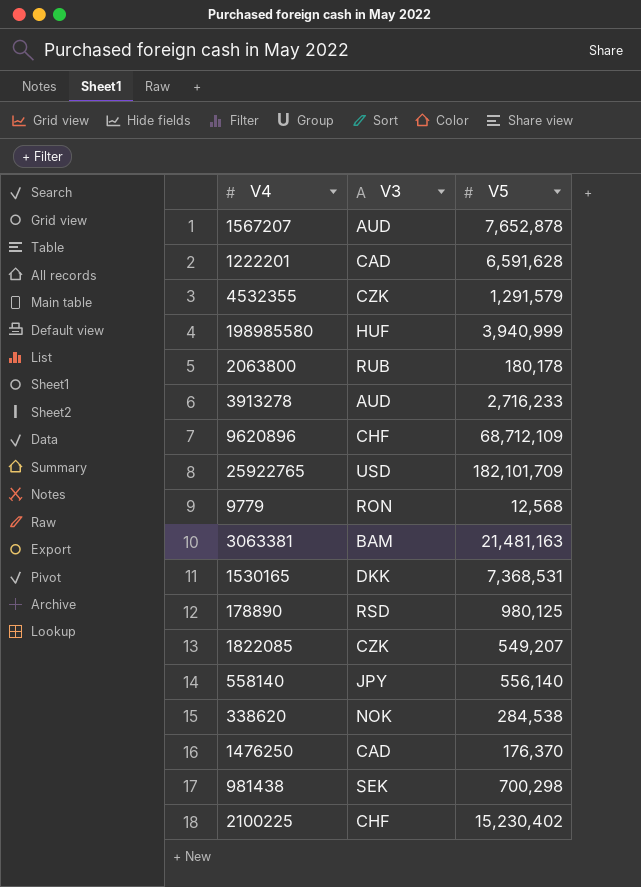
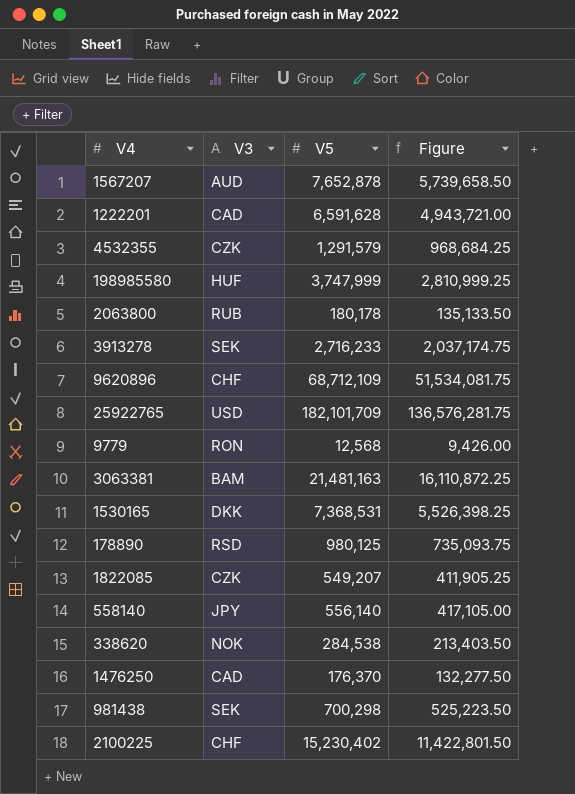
column Figure | formula: none -> [V5] * 0.75
198985580 | V5: 3,940,999 -> 3,747,999
3913278 | V3: AUD -> SEK

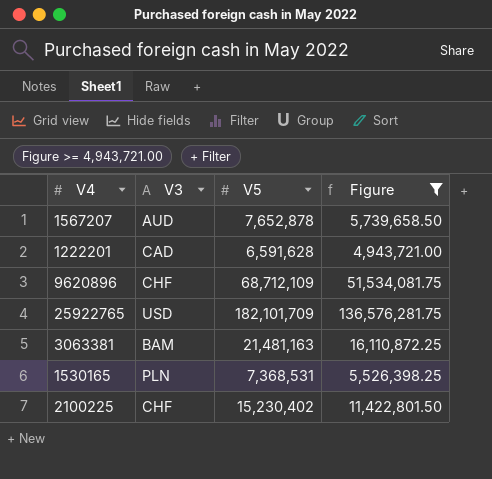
filter: none -> Figure >= 4,943,721.00
1530165 | V3: DKK -> PLN

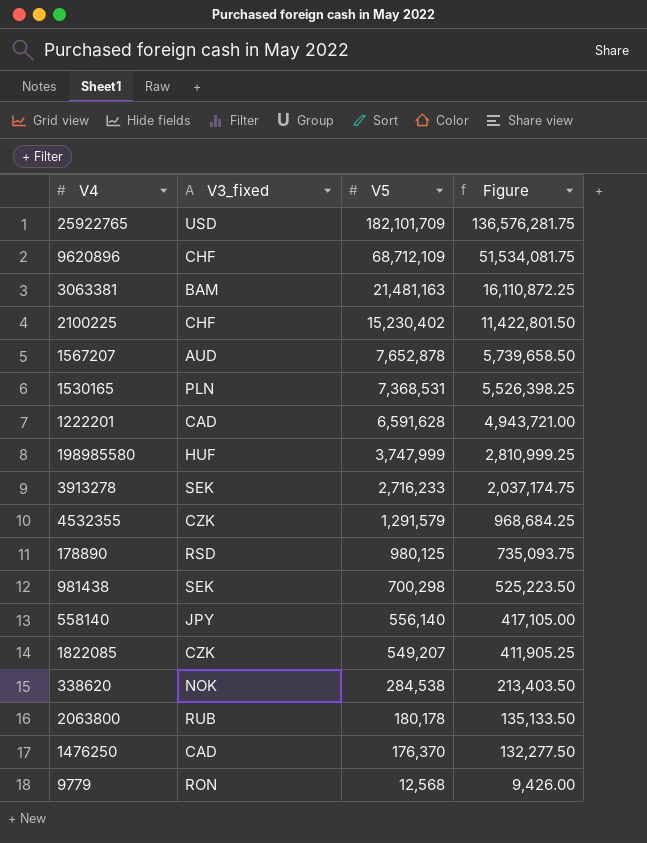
filter: Figure >= 4,943,721.00 -> none
row order: none -> V5 descending
column name: V3 -> V3_fixed

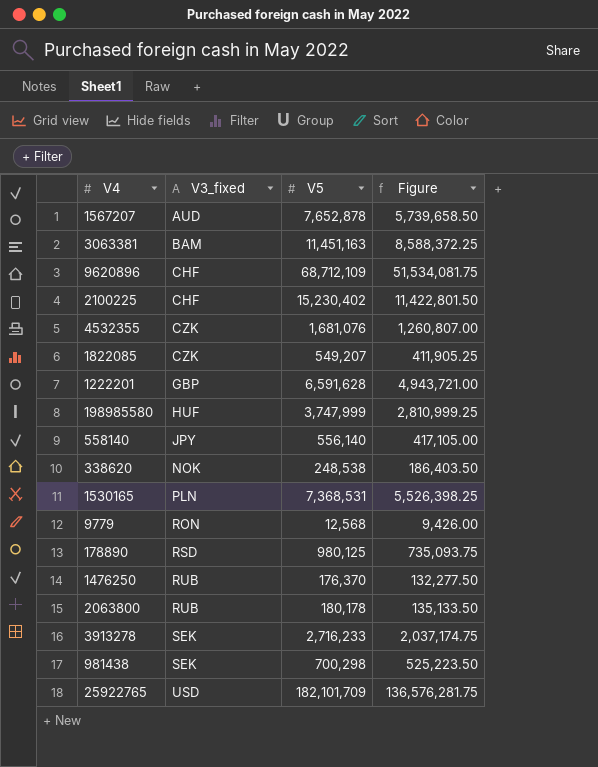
row order: V5 descending -> V3_fixed ascending
3063381 | V5: 21,481,163 -> 11,451,163
3063381 | Figure: 16,110,872.25 -> 8,588,372.25
4532355 | V5: 1,291,579 -> 1,681,076
4532355 | Figure: 968,684.25 -> 1,260,807.00
1222201 | V3_fixed: CAD -> GBP
338620 | V5: 284,538 -> 248,538
338620 | Figure: 213,403.50 -> 186,403.50
1476250 | V3_fixed: CAD -> RUB

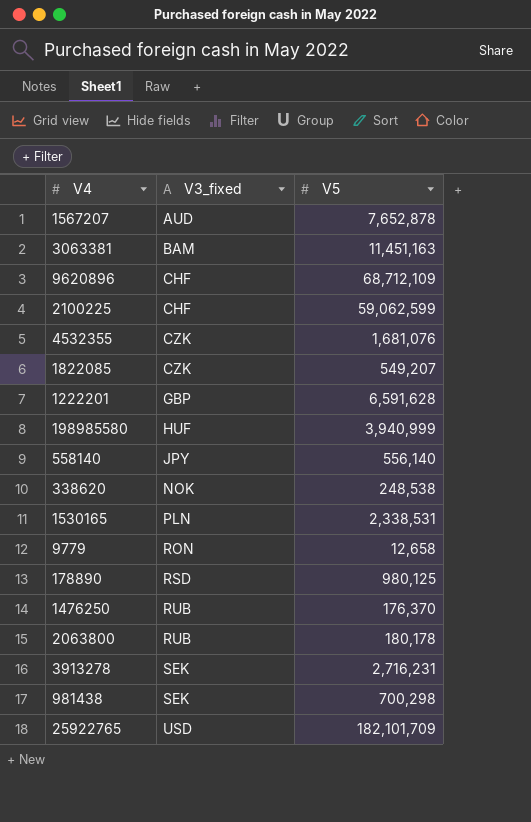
column Figure | formula: [V5] * 0.75 -> none
2100225 | V5: 15,230,402 -> 59,062,599
198985580 | V5: 3,747,999 -> 3,940,999
1530165 | V5: 7,368,531 -> 2,338,531
9779 | V5: 12,568 -> 12,658
3913278 | V5: 2,716,233 -> 2,716,231

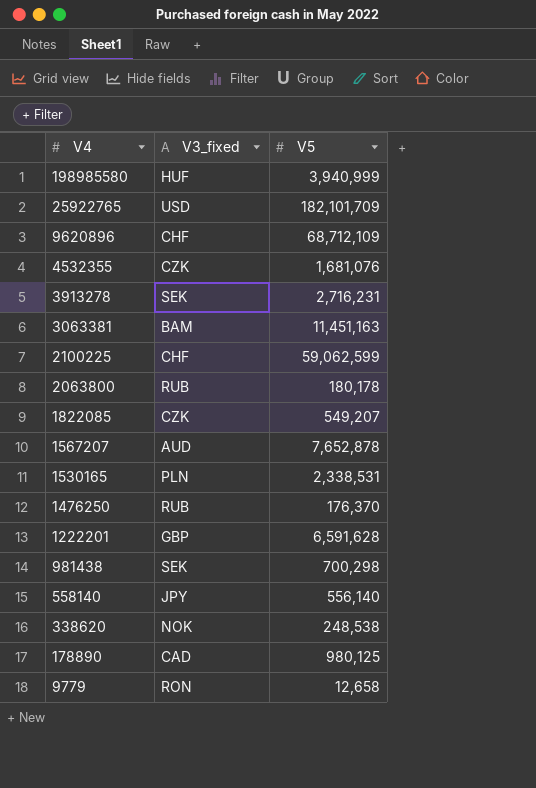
row order: V3_fixed ascending -> V4 descending
178890 | V3_fixed: RSD -> CAD

